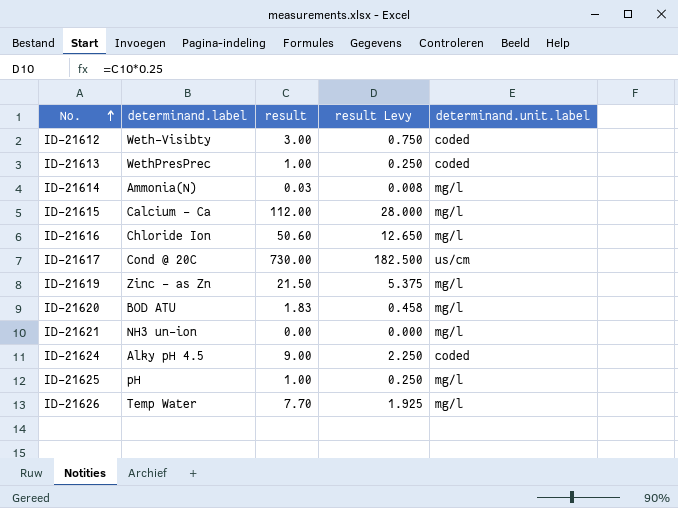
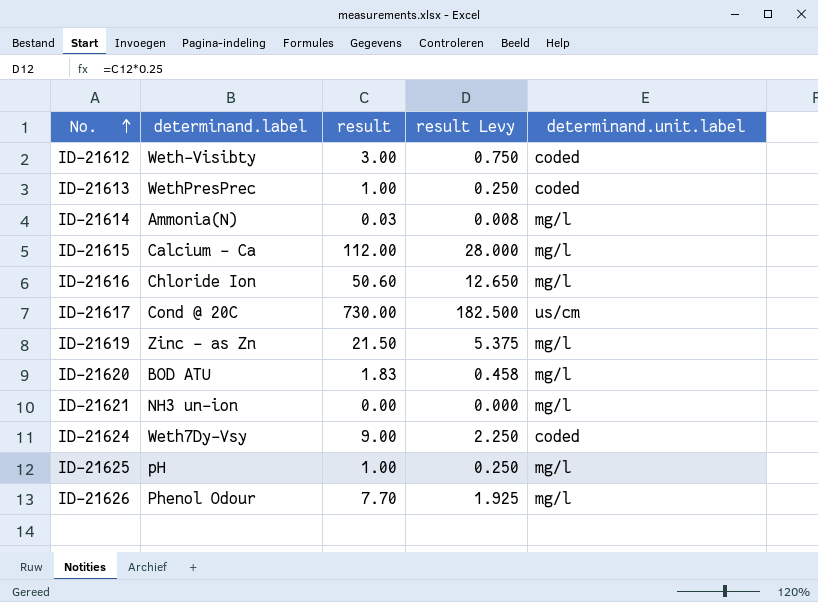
ID-21624 | determinand.label: Alky pH 4.5 -> Weth7Dy-Vsy
ID-21626 | determinand.label: Temp Water -> Phenol Odour

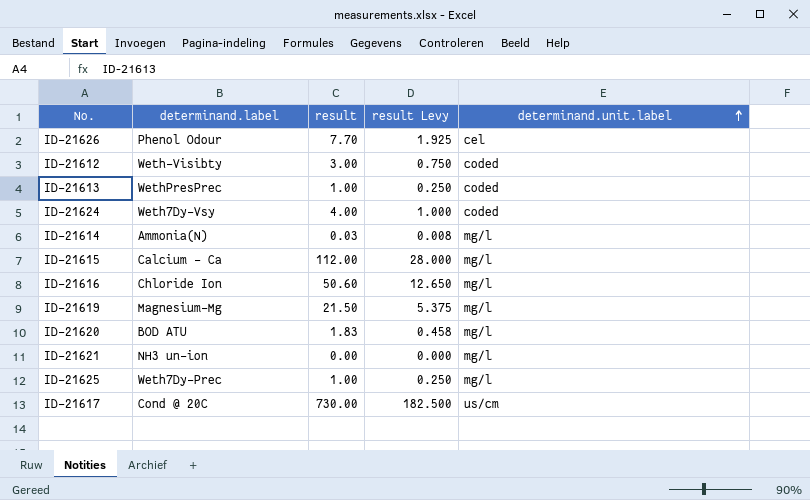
row order: No. ascending -> determinand.unit.label ascending
ID-21626 | determinand.unit.label: mg/l -> cel
ID-21624 | result: 9.00 -> 4.00
ID-21624 | result Levy: 2.250 -> 1.000
ID-21619 | determinand.label: Zinc - as Zn -> Magnesium-Mg
ID-21625 | determinand.label: pH -> Weth7Dy-Prec

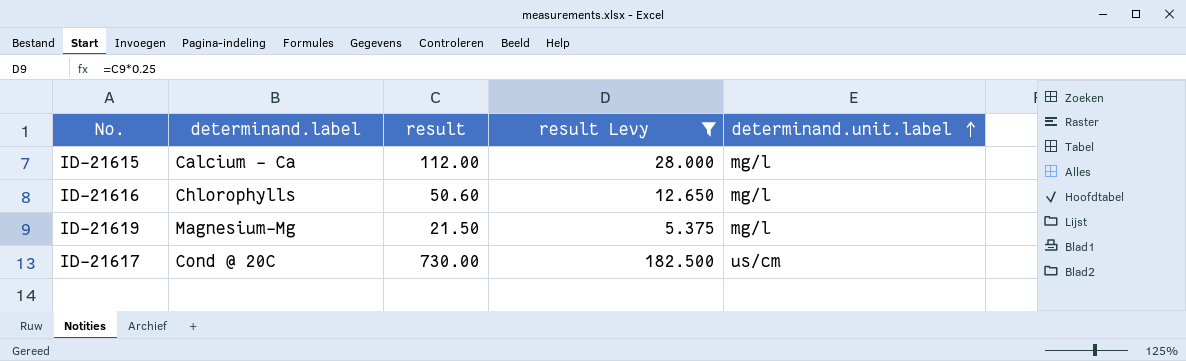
filter: none -> result Levy >= 5.375
ID-21616 | determinand.label: Chloride Ion -> Chlorophylls

